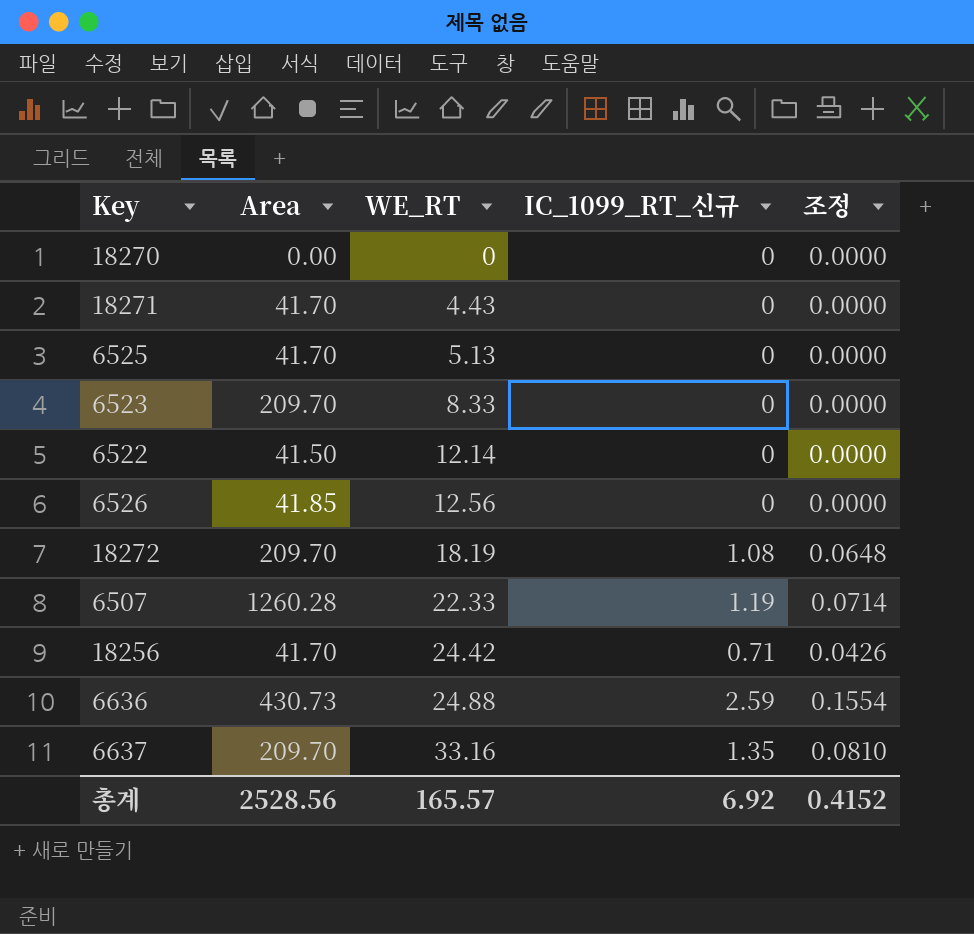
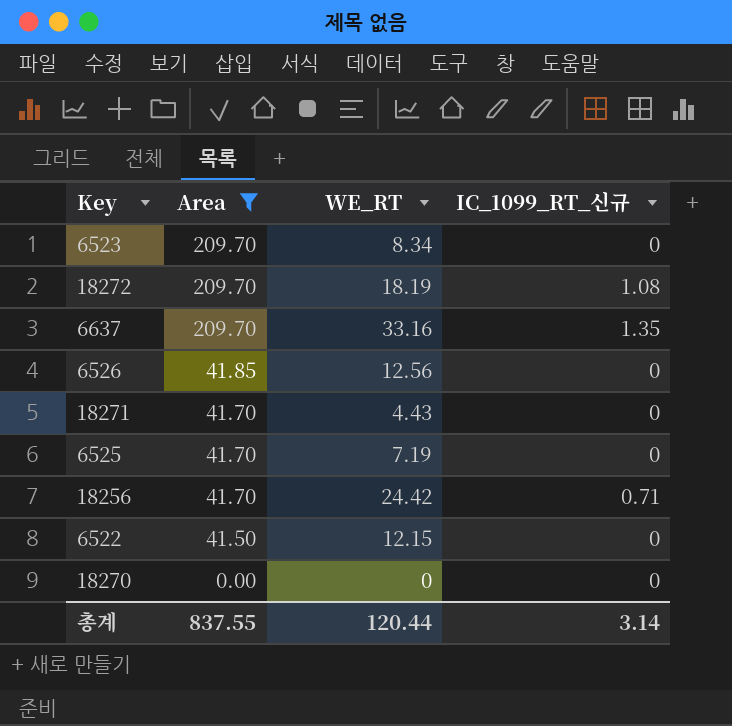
filter: none -> Area <= 209.70
row order: WE_RT ascending -> Area descending
column 조정 | formula: [IC_1099_RT_신규] * 0.06 -> none
6523 | WE_RT: 8.33 -> 8.34
6525 | WE_RT: 5.13 -> 7.19
6522 | WE_RT: 12.14 -> 12.15
총계 | Area: 2528.56 -> 837.55
총계 | WE_RT: 165.57 -> 120.44
총계 | IC_1099_RT_신규: 6.92 -> 3.14

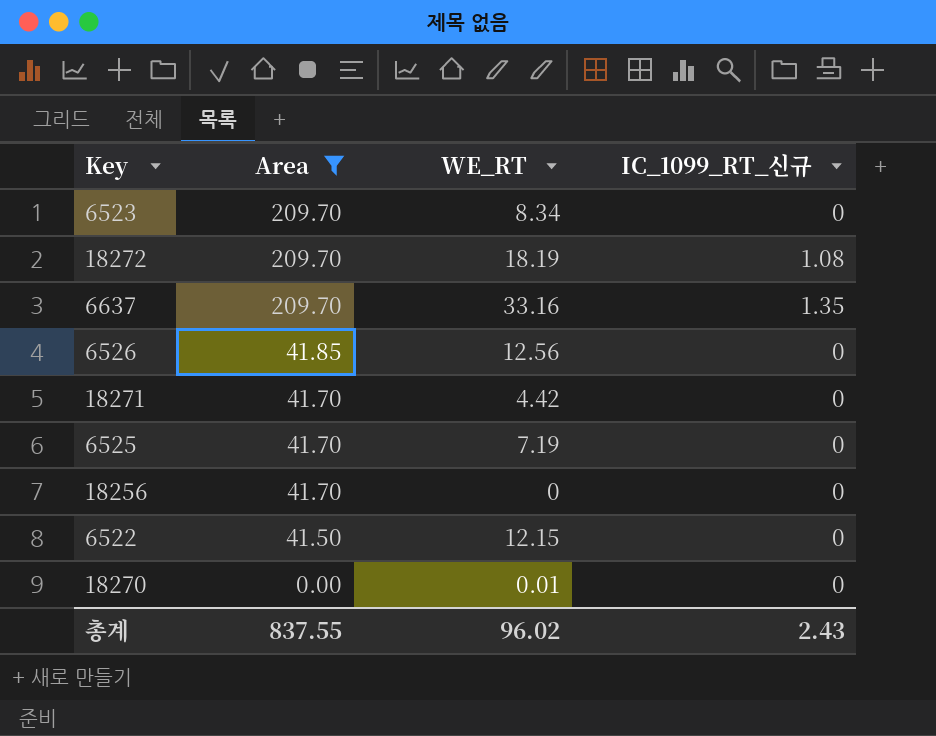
18271 | WE_RT: 4.43 -> 4.42
18256 | WE_RT: 24.42 -> 0
18256 | IC_1099_RT_신규: 0.71 -> 0
18270 | WE_RT: 0 -> 0.01
총계 | WE_RT: 120.44 -> 96.02
총계 | IC_1099_RT_신규: 3.14 -> 2.43

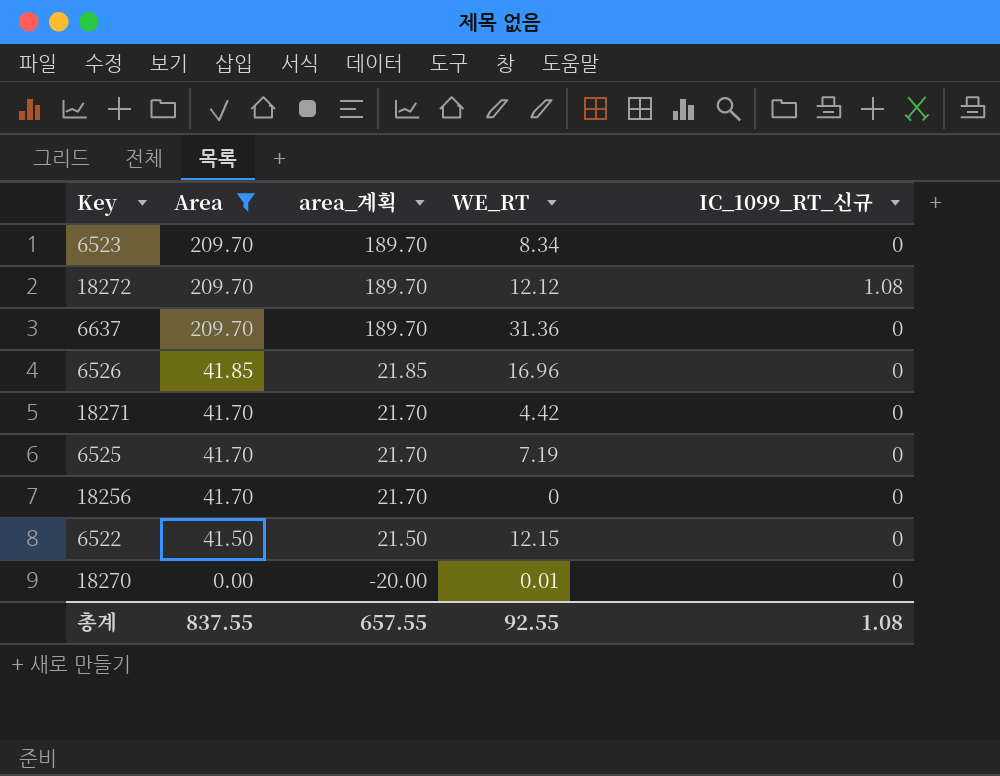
column area_계획 | formula: none -> [Area] - 20
18272 | WE_RT: 18.19 -> 12.12
6637 | WE_RT: 33.16 -> 31.36
6637 | IC_1099_RT_신규: 1.35 -> 0
6526 | WE_RT: 12.56 -> 16.96
총계 | WE_RT: 96.02 -> 92.55
총계 | IC_1099_RT_신규: 2.43 -> 1.08

